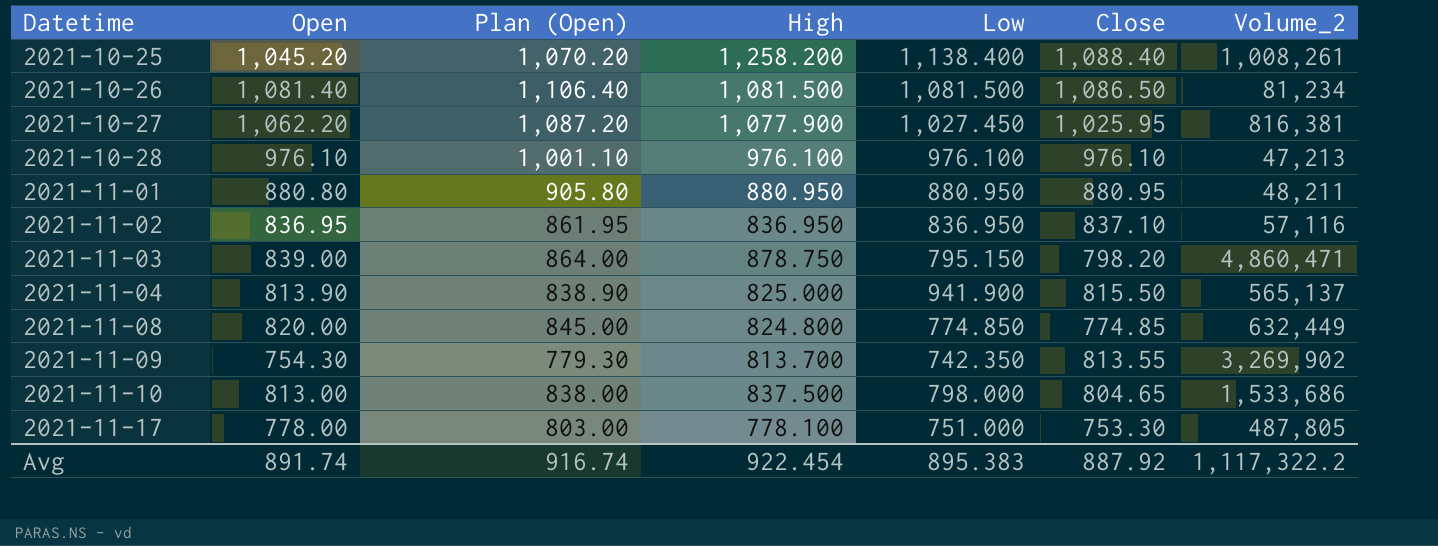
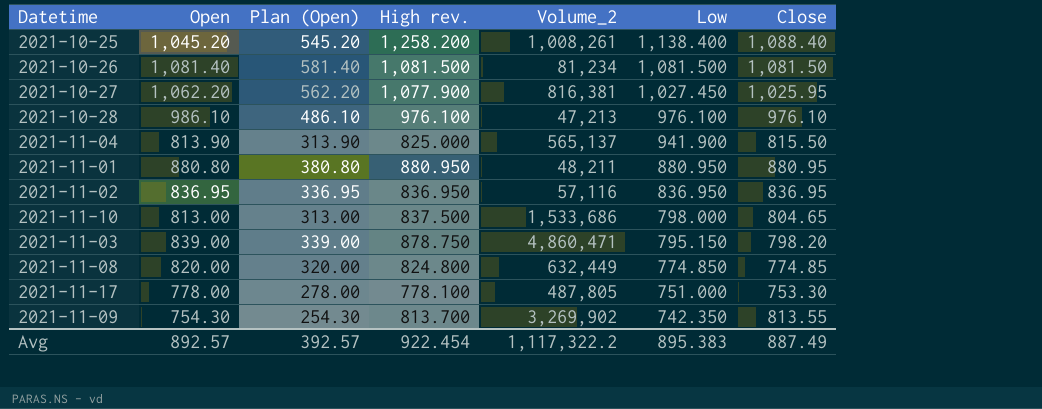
row order: Datetime ascending -> Low descending
column Plan (Open) | formula: [Open] + 25 -> [Open] - 500
column name: High -> High rev.
column Volume_2 | position: 7 -> 5
2021-10-26 | Close: 1,086.50 -> 1,081.50
2021-10-28 | Open: 976.10 -> 986.10
2021-11-02 | Close: 837.10 -> 836.95
Avg | Open: 891.74 -> 892.57
Avg | Plan (Open): 916.74 -> 392.57
Avg | Close: 887.92 -> 887.49

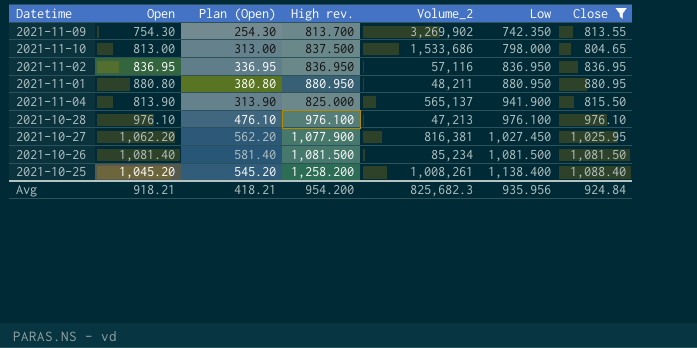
filter: none -> Close >= 804.65
row order: Low descending -> Low ascending
2021-10-28 | Open: 986.10 -> 976.10
2021-10-28 | Plan (Open): 486.10 -> 476.10
2021-10-26 | Volume_2: 81,234 -> 85,234
Avg | Open: 892.57 -> 918.21
Avg | Plan (Open): 392.57 -> 418.21
Avg | High rev.: 922.454 -> 954.200
Avg | Volume_2: 1,117,322.2 -> 825,682.3
Avg | Low: 895.383 -> 935.956
Avg | Close: 887.49 -> 924.84

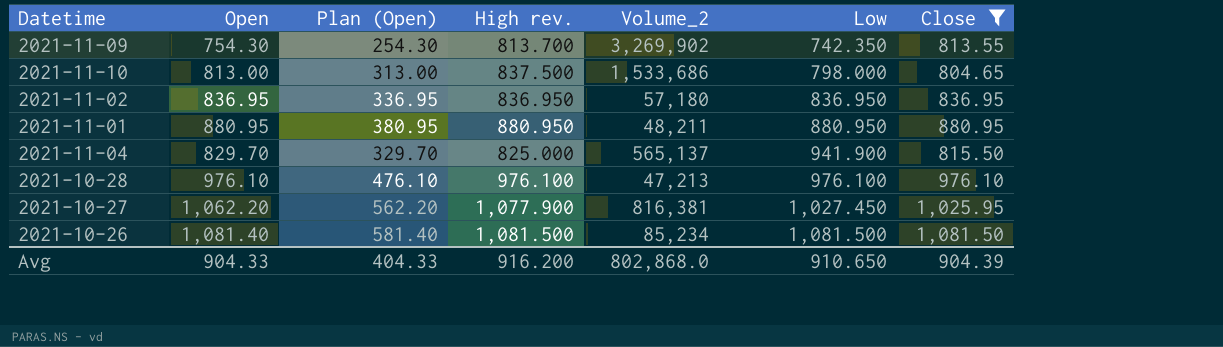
row 2021-10-25: 1,045.20 | 545.20 | 1,258.200 | 1,008,261 | 1,138.400 | 1,088.40 -> none
2021-11-02 | Volume_2: 57,116 -> 57,180
2021-11-01 | Open: 880.80 -> 880.95
2021-11-01 | Plan (Open): 380.80 -> 380.95
2021-11-04 | Open: 813.90 -> 829.70
2021-11-04 | Plan (Open): 313.90 -> 329.70
Avg | Open: 918.21 -> 904.33
Avg | Plan (Open): 418.21 -> 404.33
Avg | High rev.: 954.200 -> 916.200
Avg | Volume_2: 825,682.3 -> 802,868.0
Avg | Low: 935.956 -> 910.650
Avg | Close: 924.84 -> 904.39

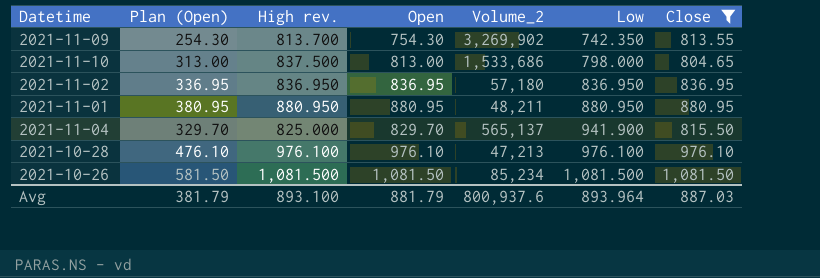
column Open | position: 2 -> 4
row 2021-10-27: 1,062.20 | 562.20 | 1,077.900 | 816,381 | 1,027.450 | 1,025.95 -> none
2021-10-26 | Plan (Open): 581.40 -> 581.50
2021-10-26 | Open: 1,081.40 -> 1,081.50
Avg | Plan (Open): 404.33 -> 381.79
Avg | High rev.: 916.200 -> 893.100
Avg | Open: 904.33 -> 881.79
Avg | Volume_2: 802,868.0 -> 800,937.6
Avg | Low: 910.650 -> 893.964
Avg | Close: 904.39 -> 887.03

